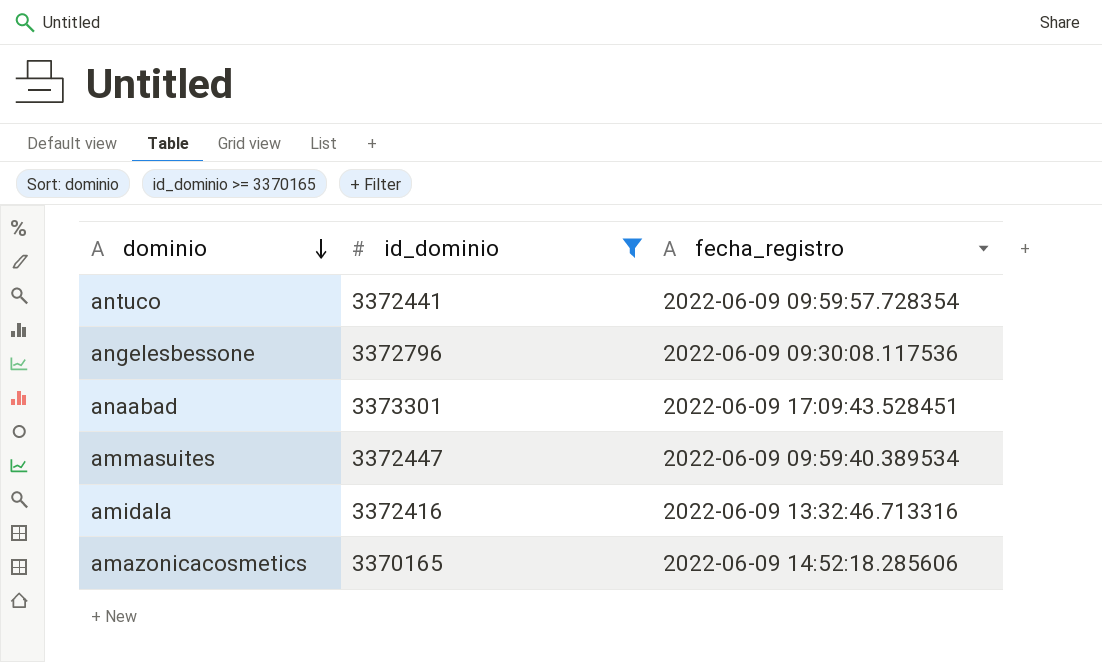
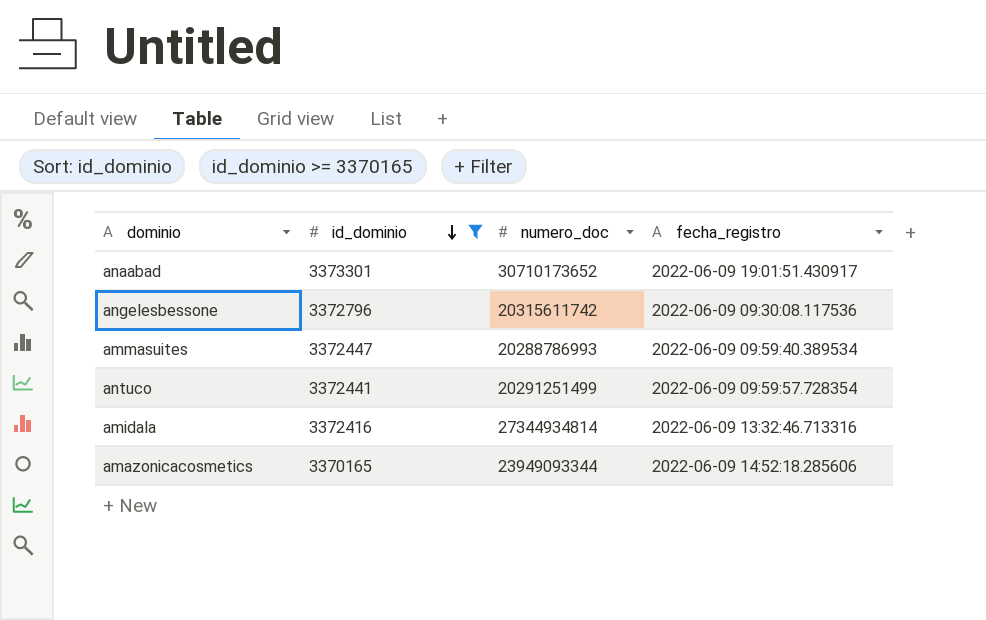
row order: dominio descending -> id_dominio descending
column numero_doc | position: none -> 3
anaabad | fecha_registro: 2022-06-09 17:09:43.528451 -> 2022-06-09 19:01:51.430917

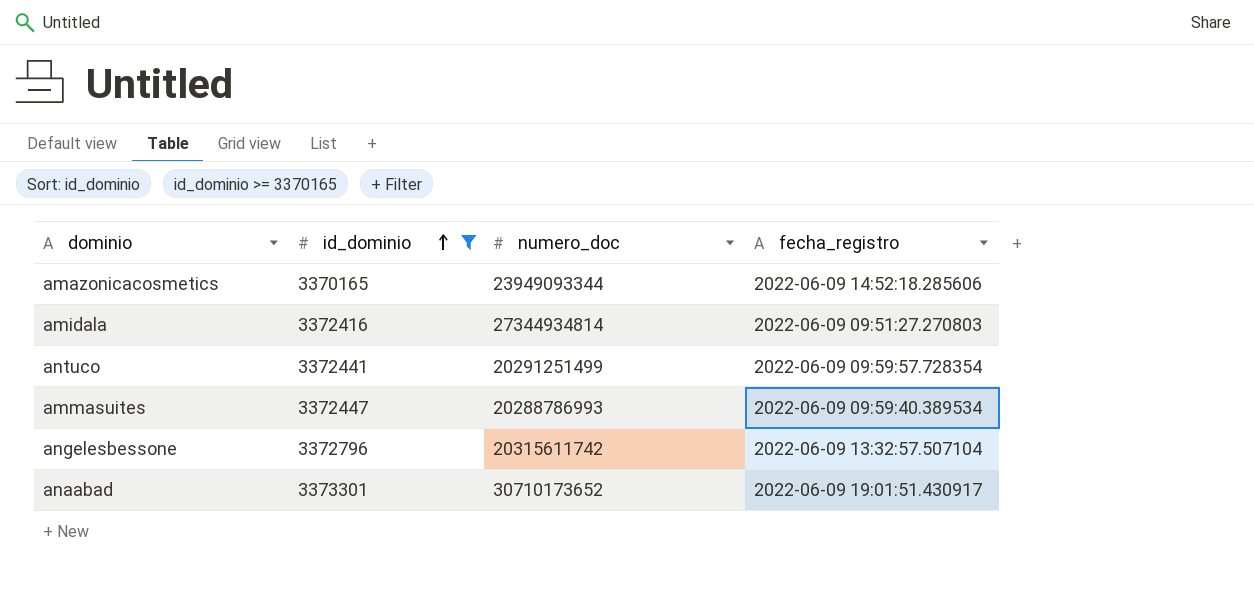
row order: id_dominio descending -> id_dominio ascending
amidala | fecha_registro: 2022-06-09 13:32:46.713316 -> 2022-06-09 09:51:27.270803
angelesbessone | fecha_registro: 2022-06-09 09:30:08.117536 -> 2022-06-09 13:32:57.507104

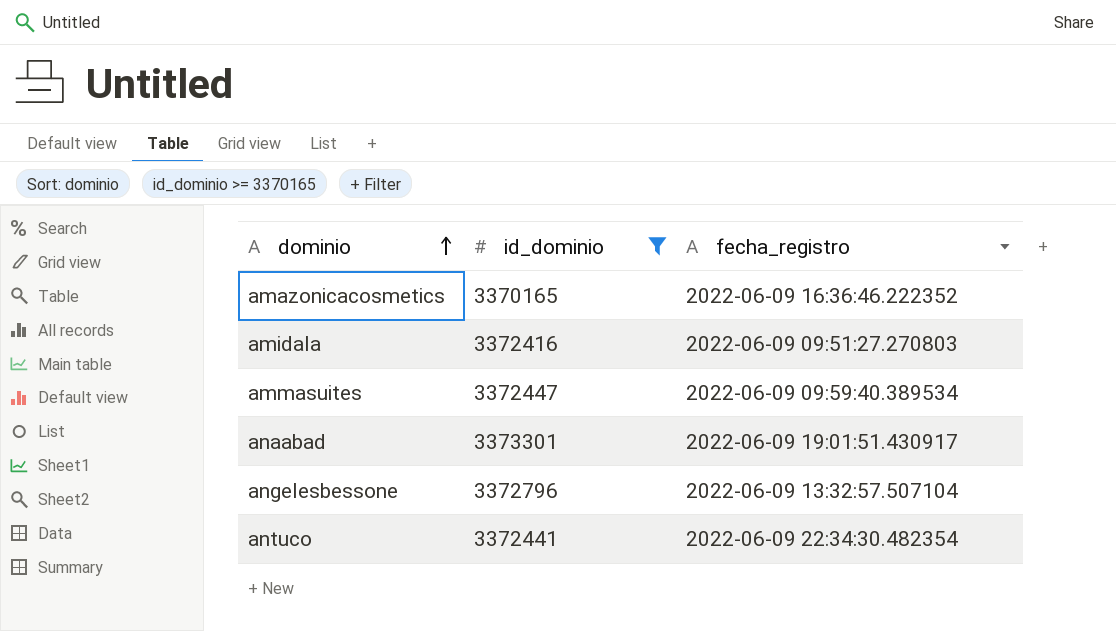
row order: id_dominio ascending -> dominio ascending
column numero_doc | position: 3 -> none
amazonicacosmetics | fecha_registro: 2022-06-09 14:52:18.285606 -> 2022-06-09 16:36:46.222352
antuco | fecha_registro: 2022-06-09 09:59:57.728354 -> 2022-06-09 22:34:30.482354

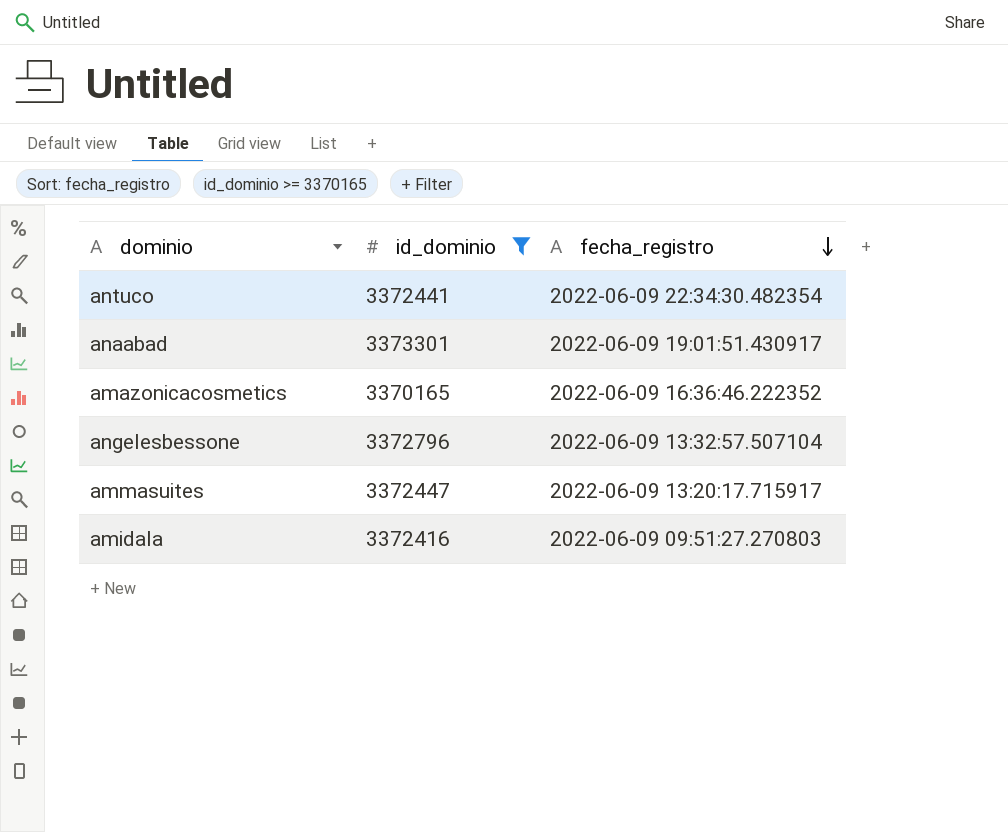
row order: dominio ascending -> fecha_registro descending
ammasuites | fecha_registro: 2022-06-09 09:59:40.389534 -> 2022-06-09 13:20:17.715917

